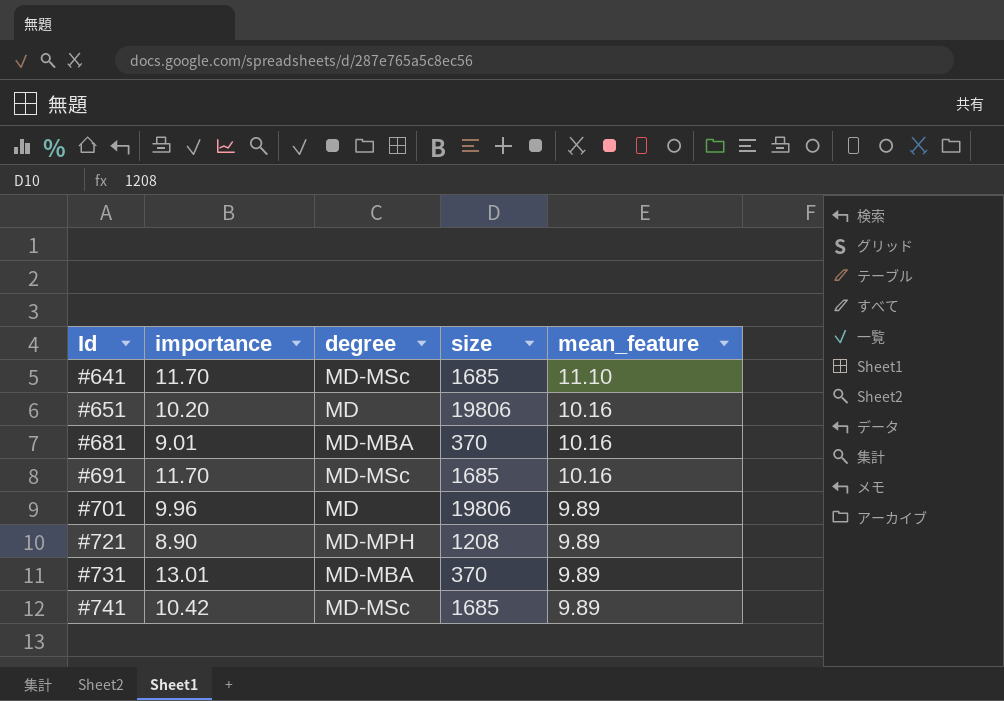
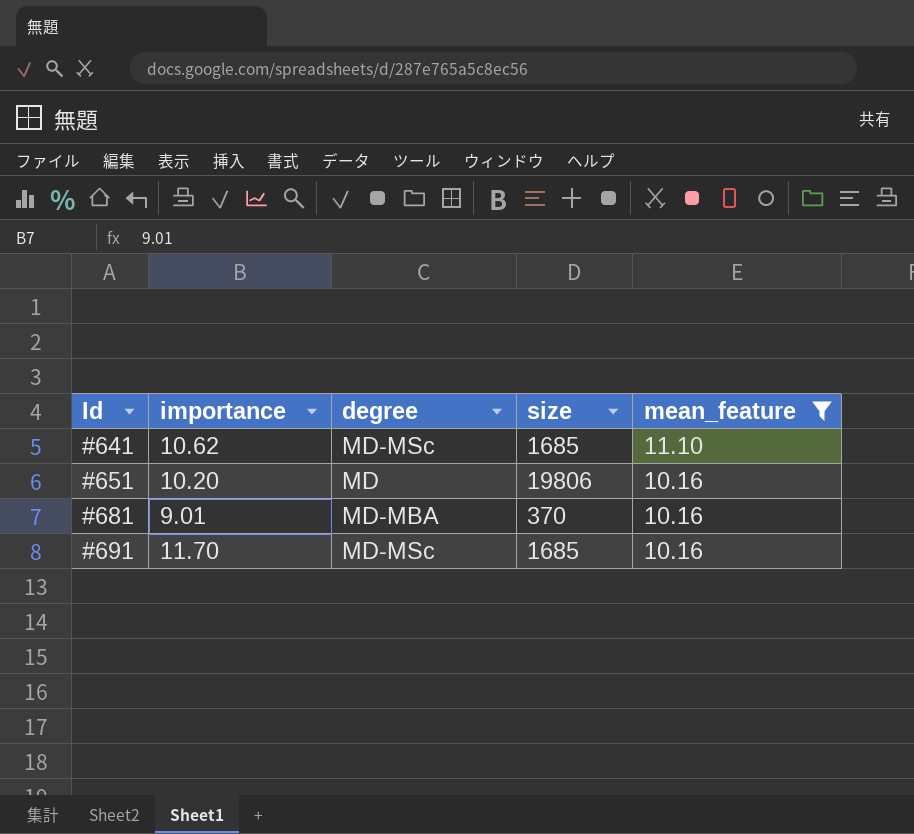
filter: none -> mean_feature != 9.89
#641 | importance: 11.70 -> 10.62

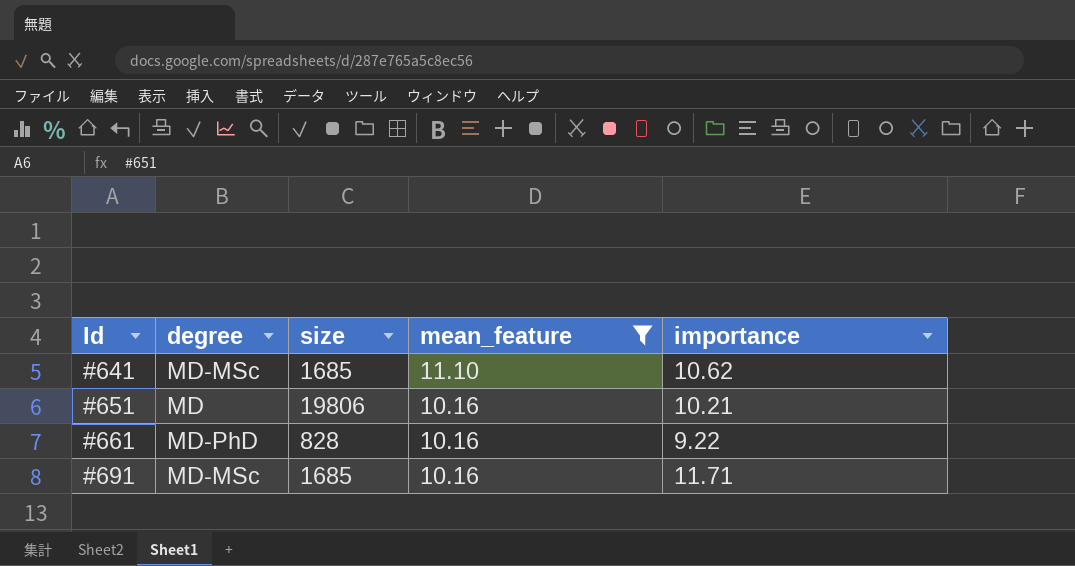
column importance | position: 2 -> 5
row #681: 9.01 | MD-MBA | 370 | 10.16 -> none
#651 | importance: 10.20 -> 10.21
row #661: none -> MD-PhD | 828 | 10.16 | 9.22
#691 | importance: 11.70 -> 11.71

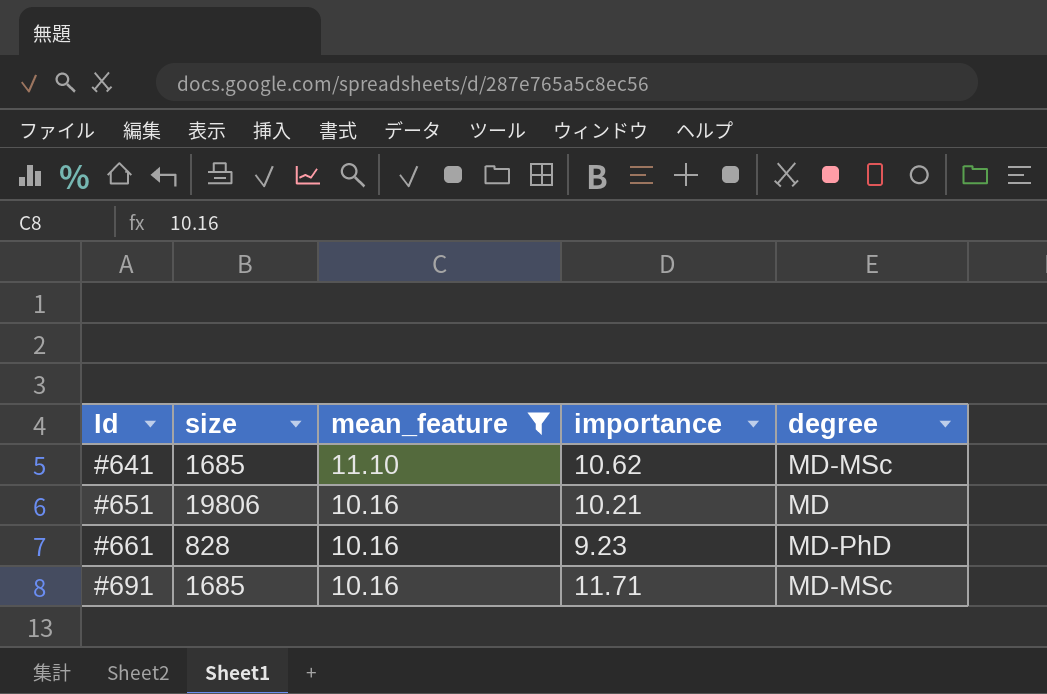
column degree | position: 2 -> 5
#661 | importance: 9.22 -> 9.23

